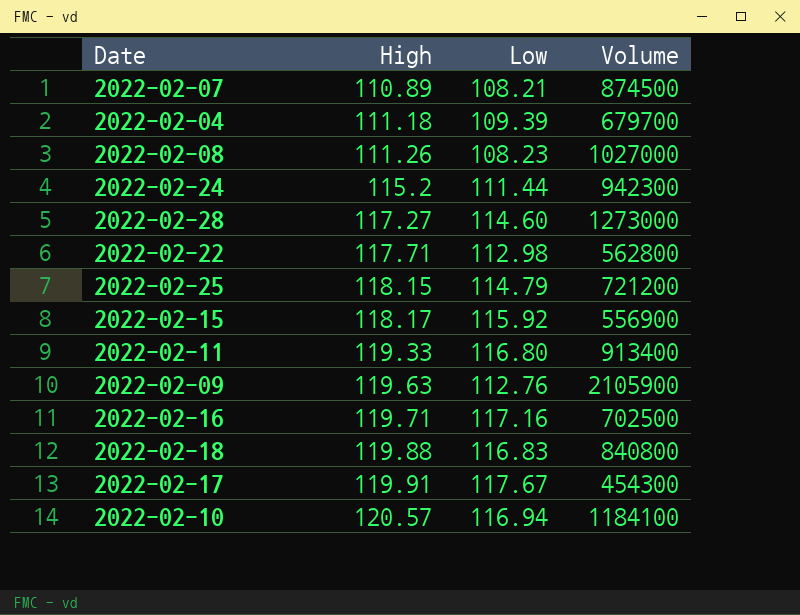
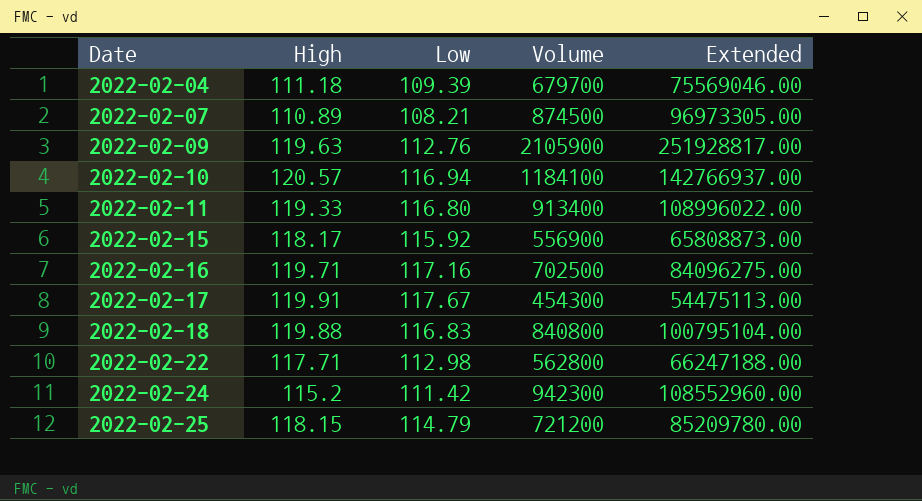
row order: High ascending -> Date ascending
column Extended | formula: none -> [High] * [Volume]
row 2022-02-08: 111.26 | 108.23 | 1027000 -> none
row 2022-02-28: 117.27 | 114.60 | 1273000 -> none
2022-02-24 | Low: 111.44 -> 111.42

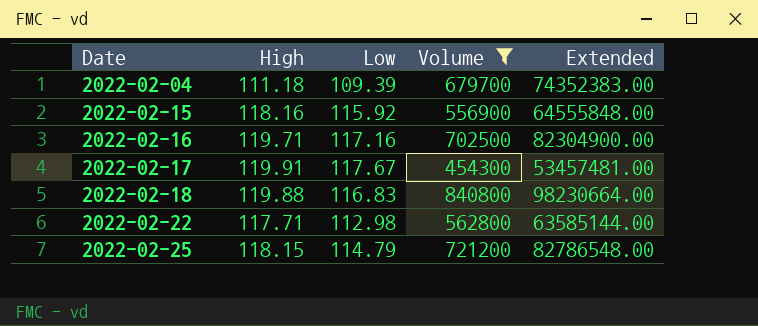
filter: none -> Volume <= 840800
column Extended | formula: [High] * [Volume] -> [Low] * [Volume]
2022-02-15 | High: 118.17 -> 118.16

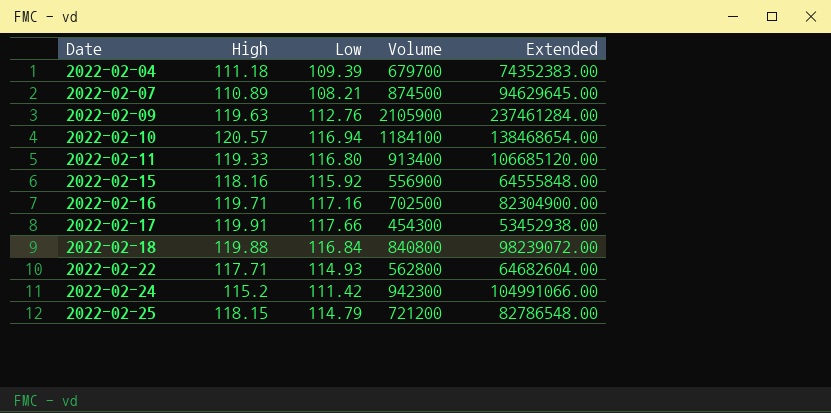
filter: Volume <= 840800 -> none
2022-02-17 | Low: 117.67 -> 117.66
2022-02-17 | Extended: 53457481.00 -> 53452938.00
2022-02-18 | Low: 116.83 -> 116.84
2022-02-18 | Extended: 98230664.00 -> 98239072.00
2022-02-22 | Low: 112.98 -> 114.93
2022-02-22 | Extended: 63585144.00 -> 64682604.00

